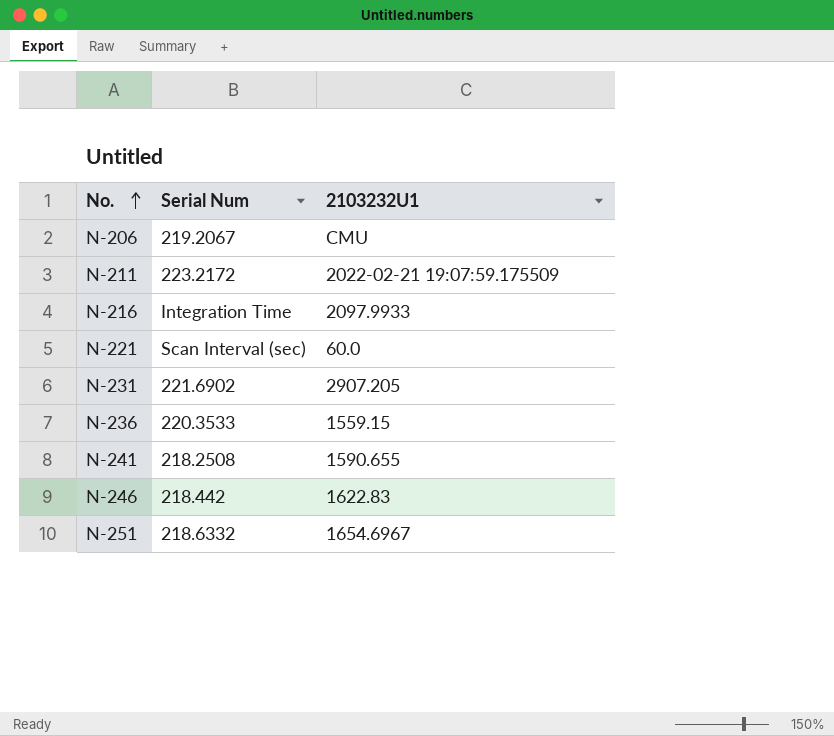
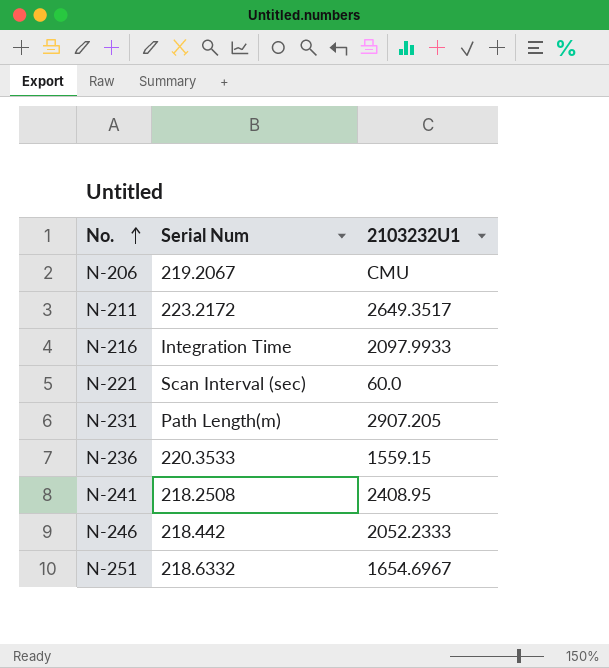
N-211 | 2103232U1: 2022-02-21 19:07:59.175509 -> 2649.3517
N-231 | Serial Num: 221.6902 -> Path Length(m)
N-241 | 2103232U1: 1590.655 -> 2408.95
N-246 | 2103232U1: 1622.83 -> 2052.2333

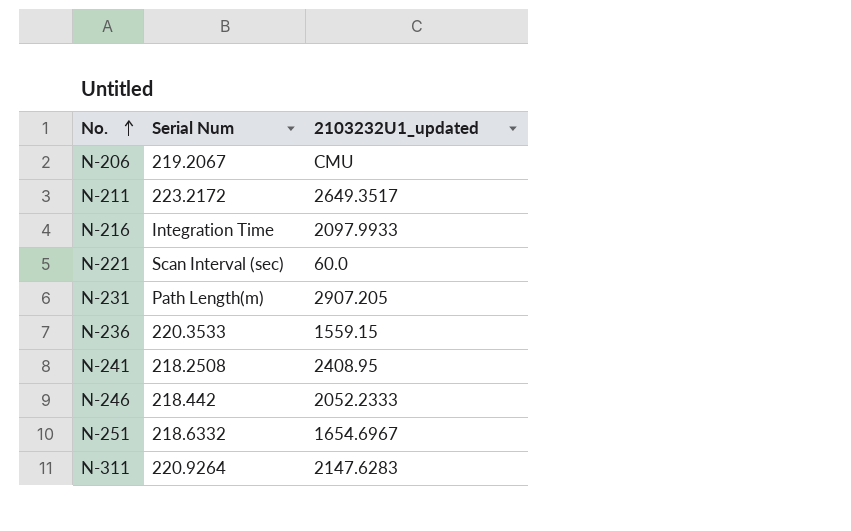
column name: 2103232U1 -> 2103232U1_updated
row N-311: none -> 220.9264 | 2147.6283

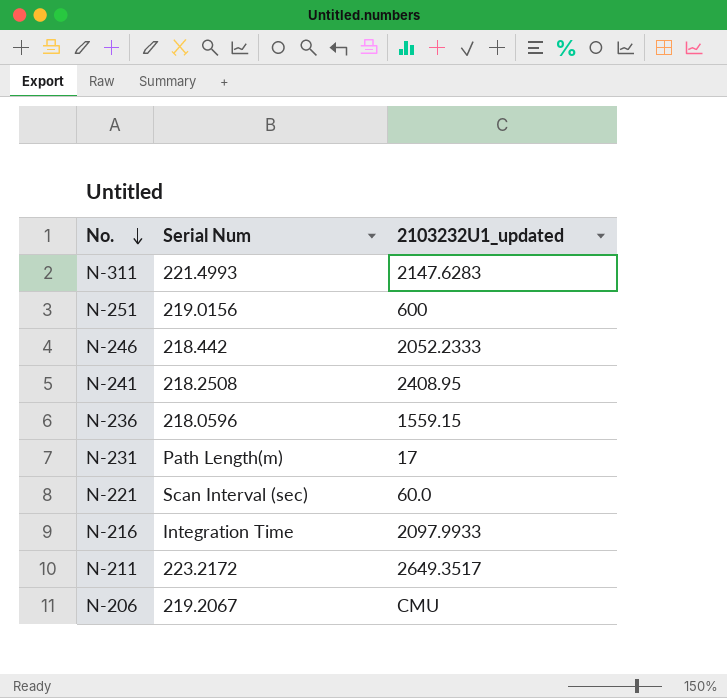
row order: No. ascending -> No. descending
N-311 | Serial Num: 220.9264 -> 221.4993
N-251 | Serial Num: 218.6332 -> 219.0156
N-251 | 2103232U1_updated: 1654.6967 -> 600
N-236 | Serial Num: 220.3533 -> 218.0596
N-231 | 2103232U1_updated: 2907.205 -> 17

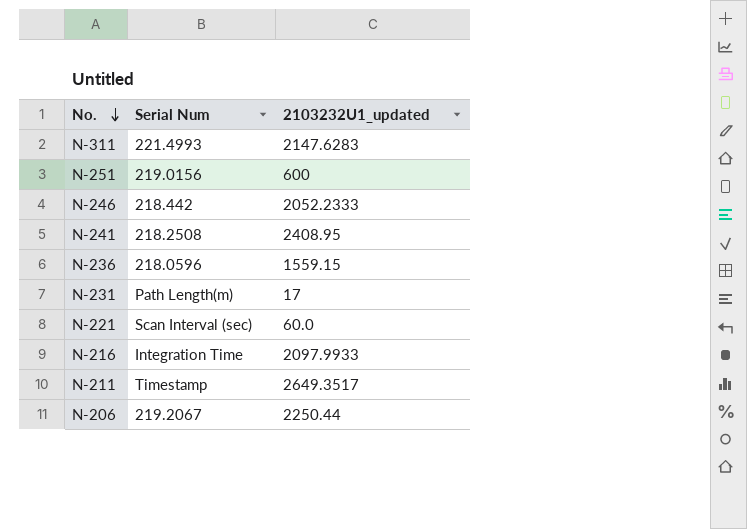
N-211 | Serial Num: 223.2172 -> Timestamp
N-206 | 2103232U1_updated: CMU -> 2250.44

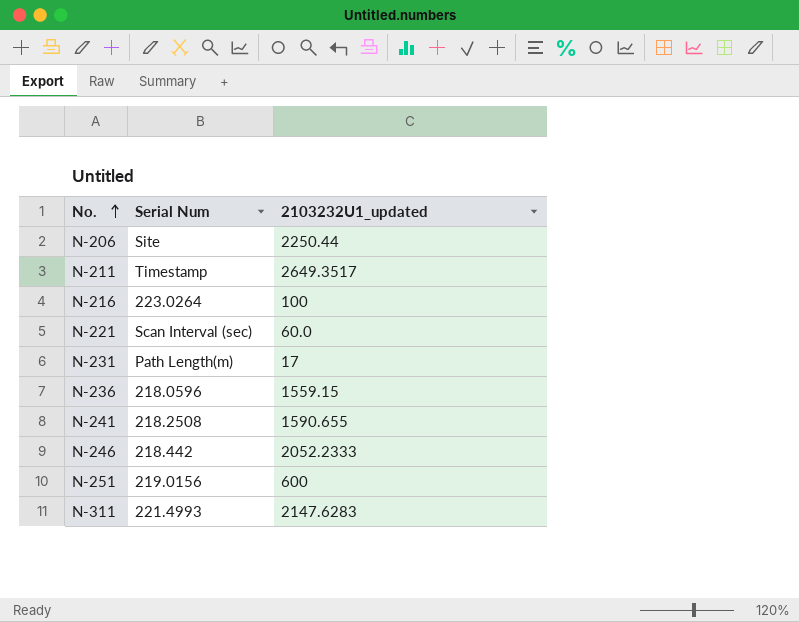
row order: No. descending -> No. ascending
N-206 | Serial Num: 219.2067 -> Site
N-216 | Serial Num: Integration Time -> 223.0264
N-216 | 2103232U1_updated: 2097.9933 -> 100
N-241 | 2103232U1_updated: 2408.95 -> 1590.655

